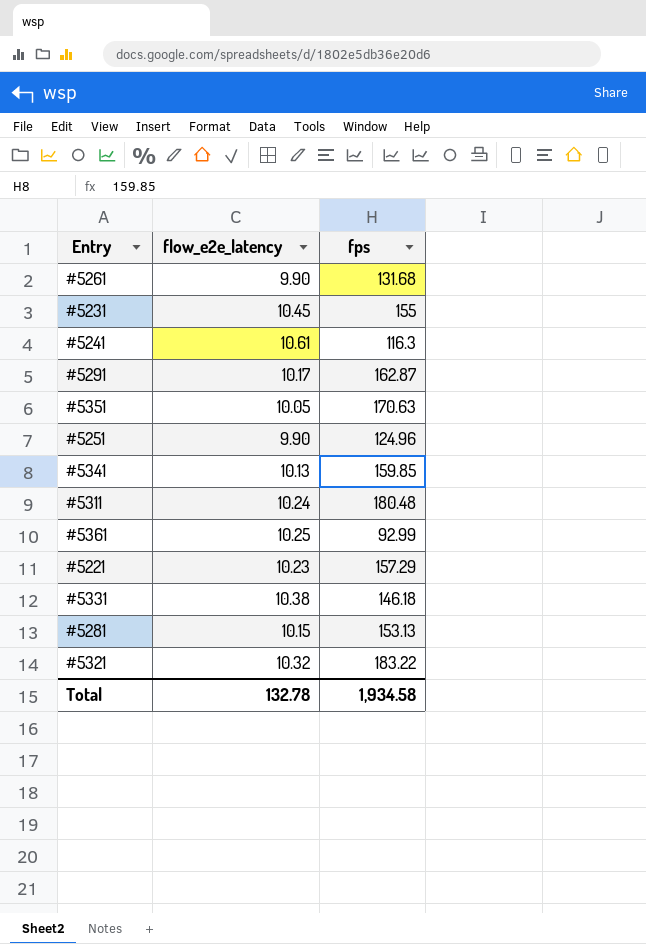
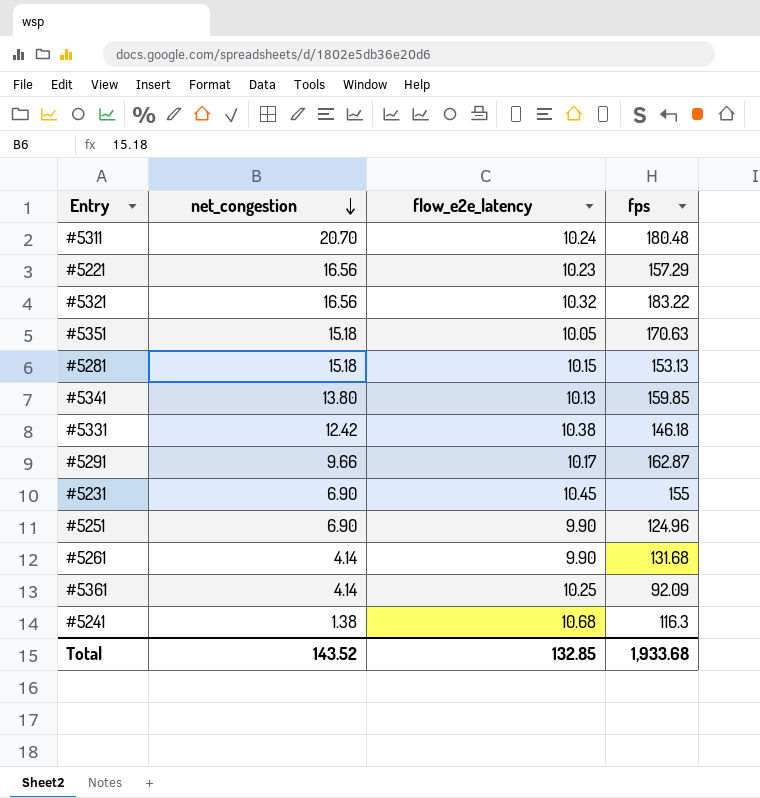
row order: none -> net_congestion descending
column net_congestion | position: none -> 2
#5361 | fps: 92.99 -> 92.09
#5241 | flow_e2e_latency: 10.61 -> 10.68
Total | flow_e2e_latency: 132.78 -> 132.85
Total | fps: 1,934.58 -> 1,933.68

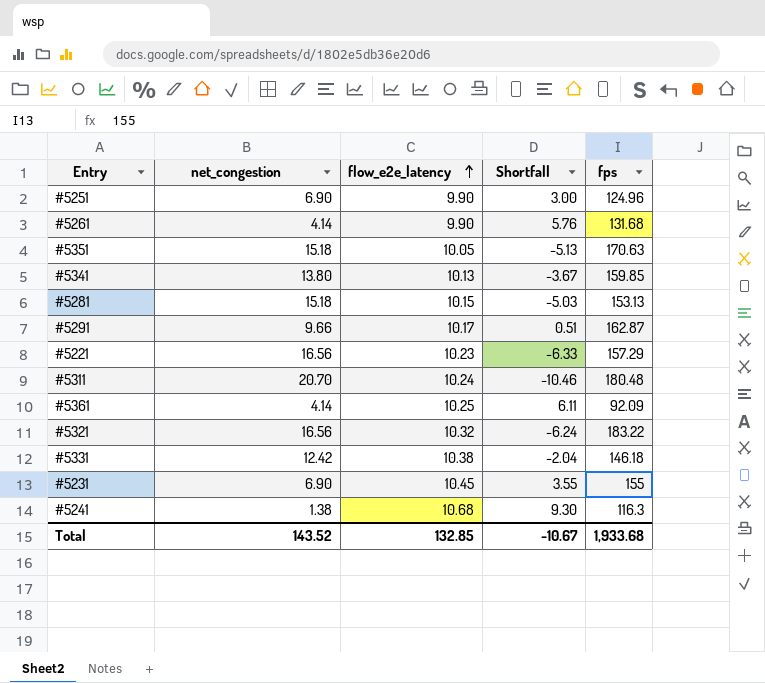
row order: net_congestion descending -> flow_e2e_latency ascending
column Shortfall | formula: none -> [flow_e2e_latency] - [net_congestion]

